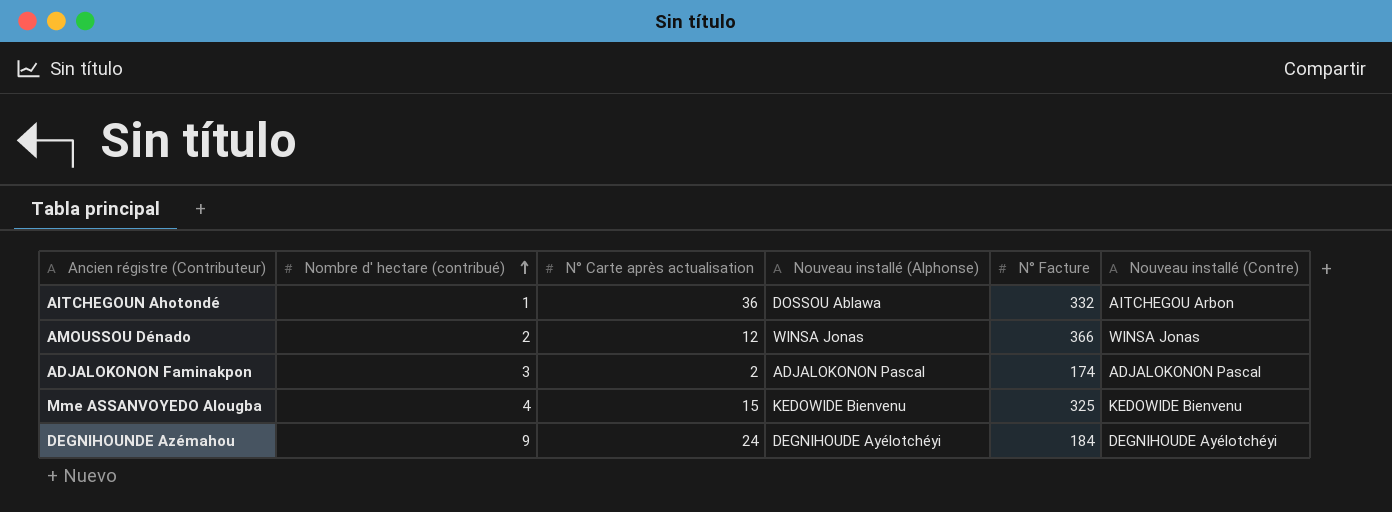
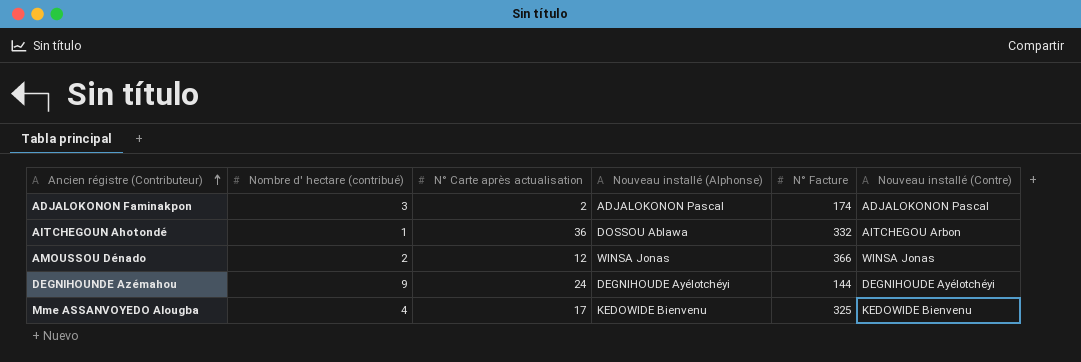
row order: Nombre d' hectare (contribué) ascending -> Ancien régistre (Contributeur) ascending
DEGNIHOUNDE Azémahou | N° Facture: 184 -> 144
Mme ASSANVOYEDO Alougba | N° Carte après actualisation: 15 -> 17

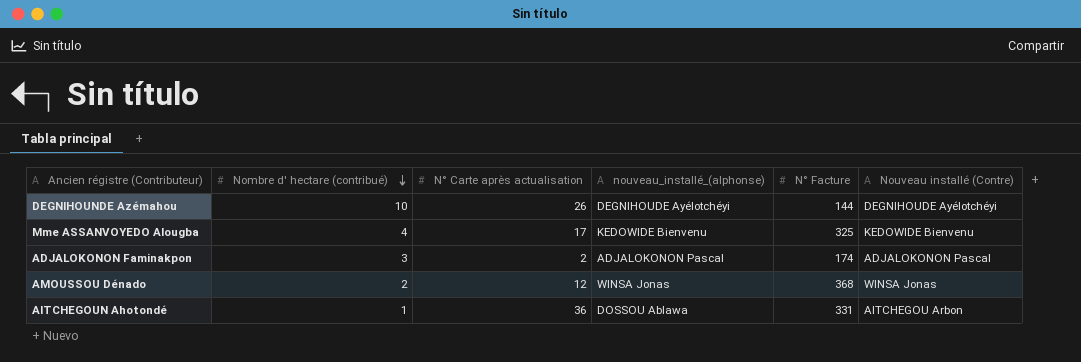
row order: Ancien régistre (Contributeur) ascending -> Nombre d' hectare (contribué) descending
column name: Nouveau installé (Alphonse) -> nouveau_installé_(alphonse)
DEGNIHOUNDE Azémahou | Nombre d' hectare (contribué): 9 -> 10
DEGNIHOUNDE Azémahou | N° Carte après actualisation: 24 -> 26
AMOUSSOU Dénado | N° Facture: 366 -> 368
AITCHEGOUN Ahotondé | N° Facture: 332 -> 331

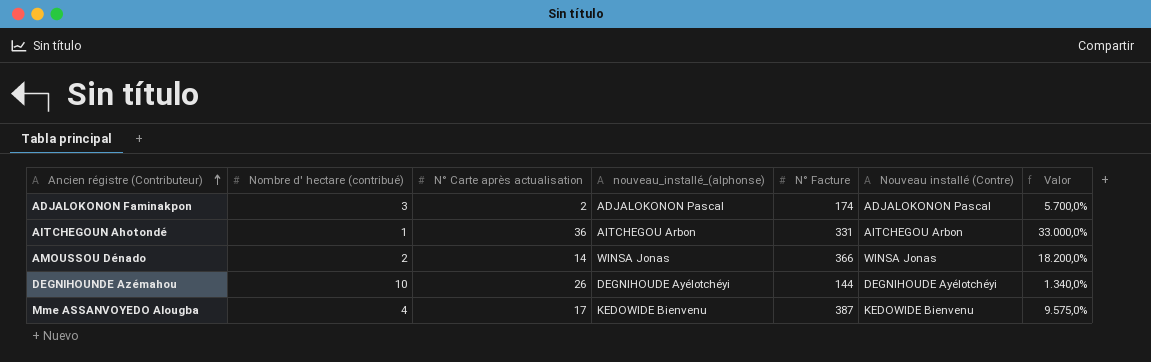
row order: Nombre d' hectare (contribué) descending -> Ancien régistre (Contributeur) ascending
column Valor | formula: none -> ([N° Facture] - [Nombre d' hectare (contribué)]) / [Nombre d' hectare (contribué)]
AITCHEGOUN Ahotondé | nouveau_installé_(alphonse): DOSSOU Ablawa -> AITCHEGOU Arbon
AMOUSSOU Dénado | N° Carte après actualisation: 12 -> 14
AMOUSSOU Dénado | N° Facture: 368 -> 366
Mme ASSANVOYEDO Alougba | N° Facture: 325 -> 387

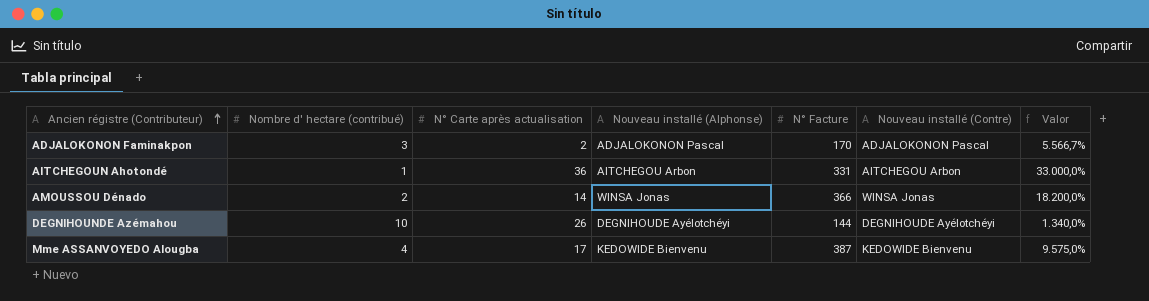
column name: nouveau_installé_(alphonse) -> Nouveau installé (Alphonse)
ADJALOKONON Faminakpon | N° Facture: 174 -> 170
ADJALOKONON Faminakpon | Valor: 5.700,0% -> 5.566,7%

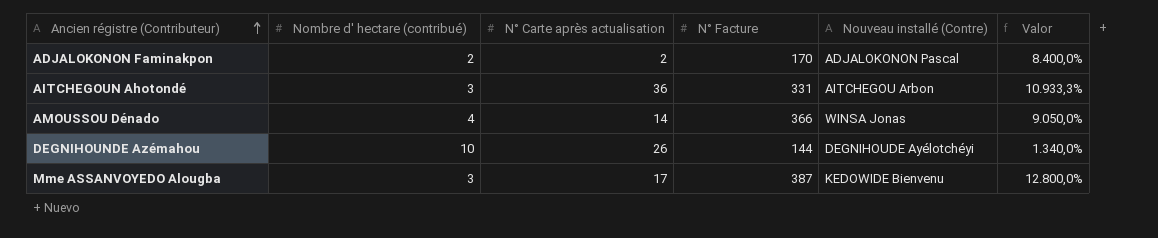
column Nouveau installé (Alphonse) | position: 4 -> none
ADJALOKONON Faminakpon | Nombre d' hectare (contribué): 3 -> 2
ADJALOKONON Faminakpon | Valor: 5.566,7% -> 8.400,0%
AITCHEGOUN Ahotondé | Nombre d' hectare (contribué): 1 -> 3
AITCHEGOUN Ahotondé | Valor: 33.000,0% -> 10.933,3%
AMOUSSOU Dénado | Nombre d' hectare (contribué): 2 -> 4
AMOUSSOU Dénado | Valor: 18.200,0% -> 9.050,0%
Mme ASSANVOYEDO Alougba | Nombre d' hectare (contribué): 4 -> 3
Mme ASSANVOYEDO Alougba | Valor: 9.575,0% -> 12.800,0%

